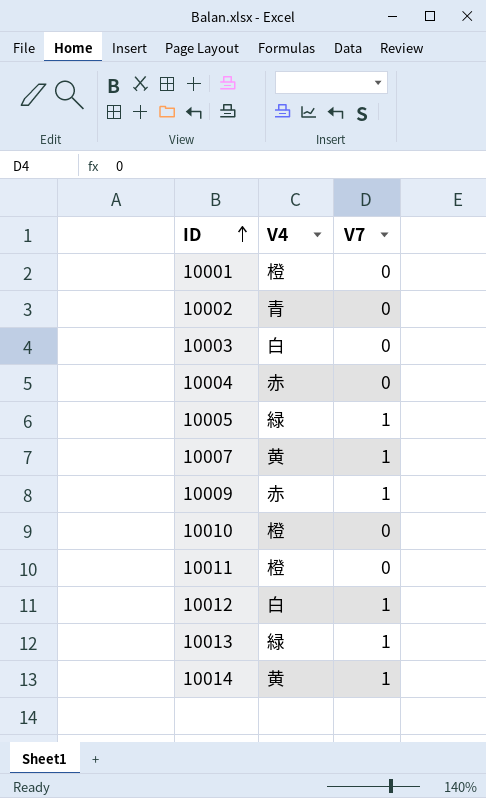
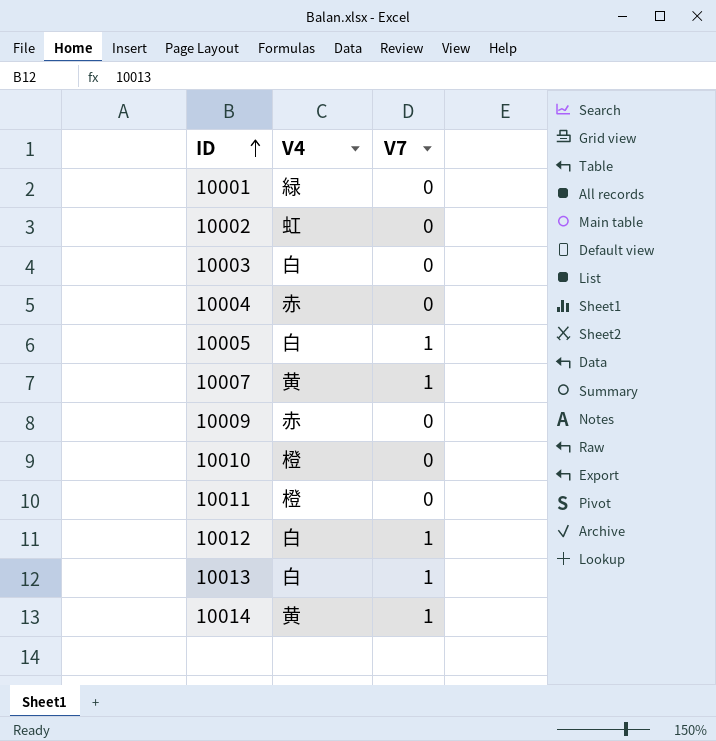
10001 | V4: 橙 -> 緑
10002 | V4: 青 -> 虹
10005 | V4: 緑 -> 白
10009 | V7: 1 -> 0
10013 | V4: 緑 -> 白

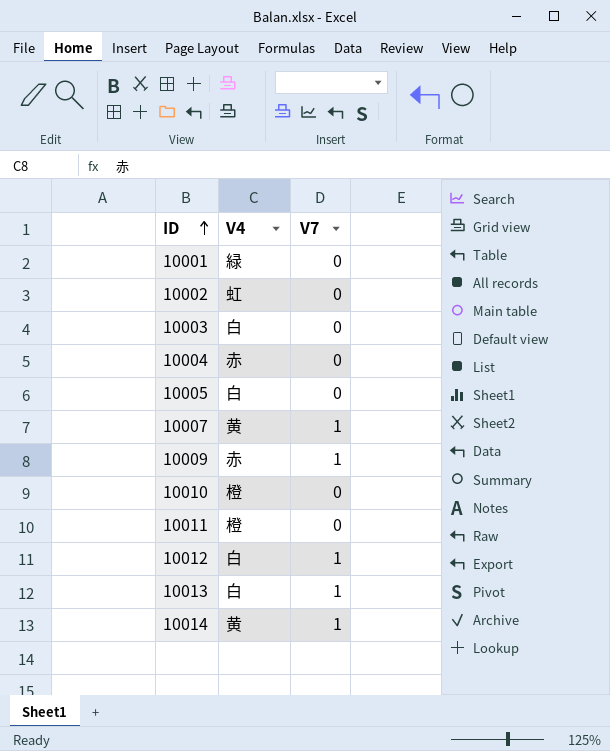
10005 | V7: 1 -> 0
10009 | V7: 0 -> 1

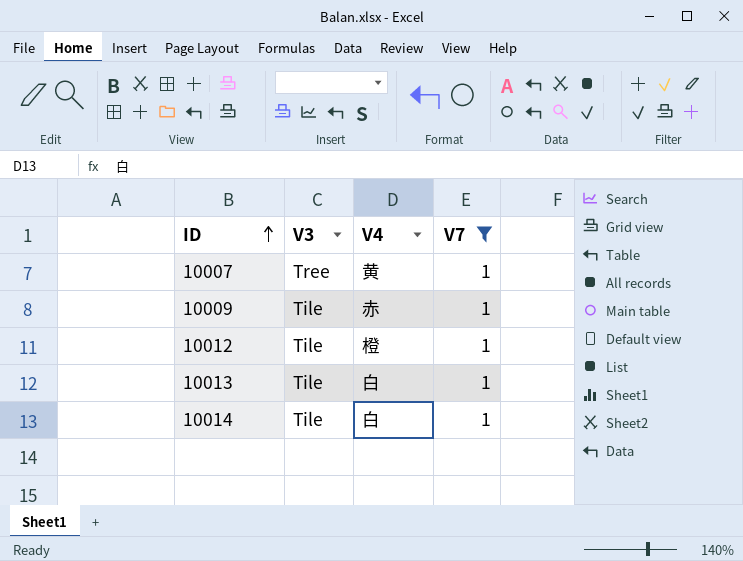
filter: none -> V7 = 1
column V3 | position: none -> 2
10012 | V4: 白 -> 橙
10014 | V4: 黄 -> 白

